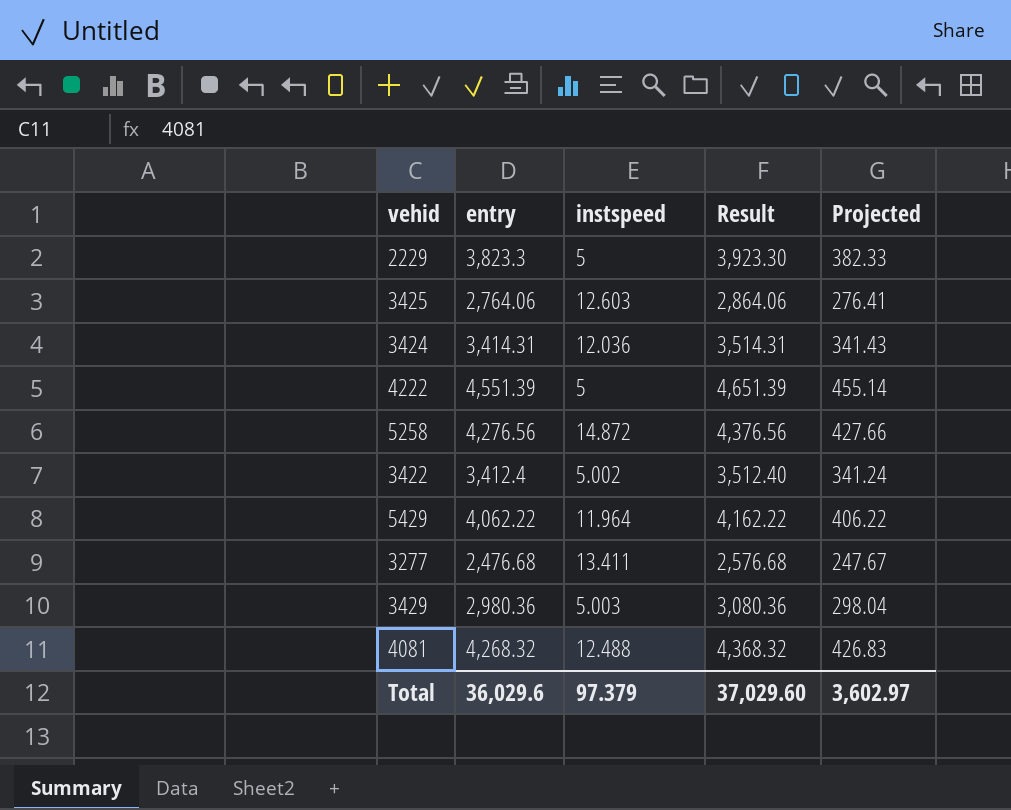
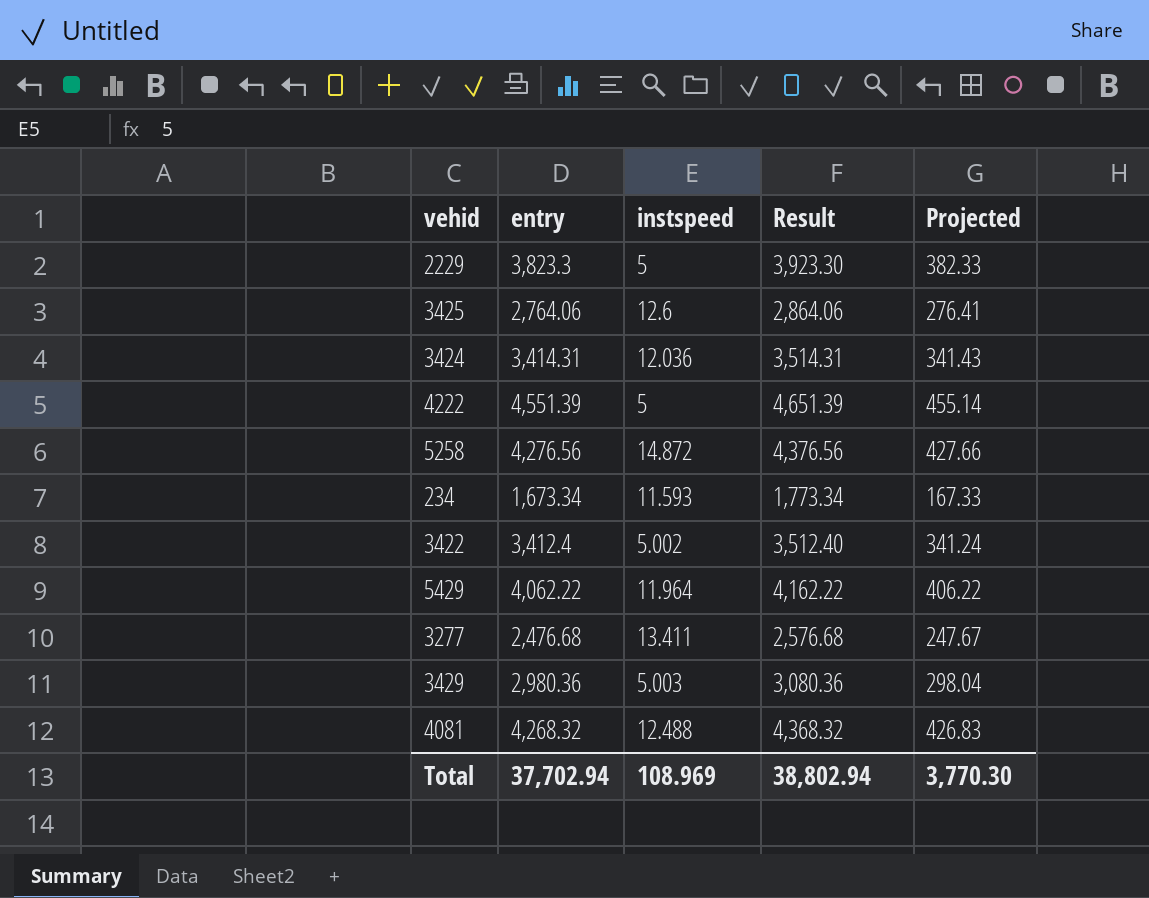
3425 | instspeed: 12.603 -> 12.6
row 234: none -> 1,673.34 | 11.593 | 1,773.34 | 167.33
Total | entry: 36,029.6 -> 37,702.94
Total | instspeed: 97.379 -> 108.969
Total | Result: 37,029.60 -> 38,802.94
Total | Projected: 3,602.97 -> 3,770.30

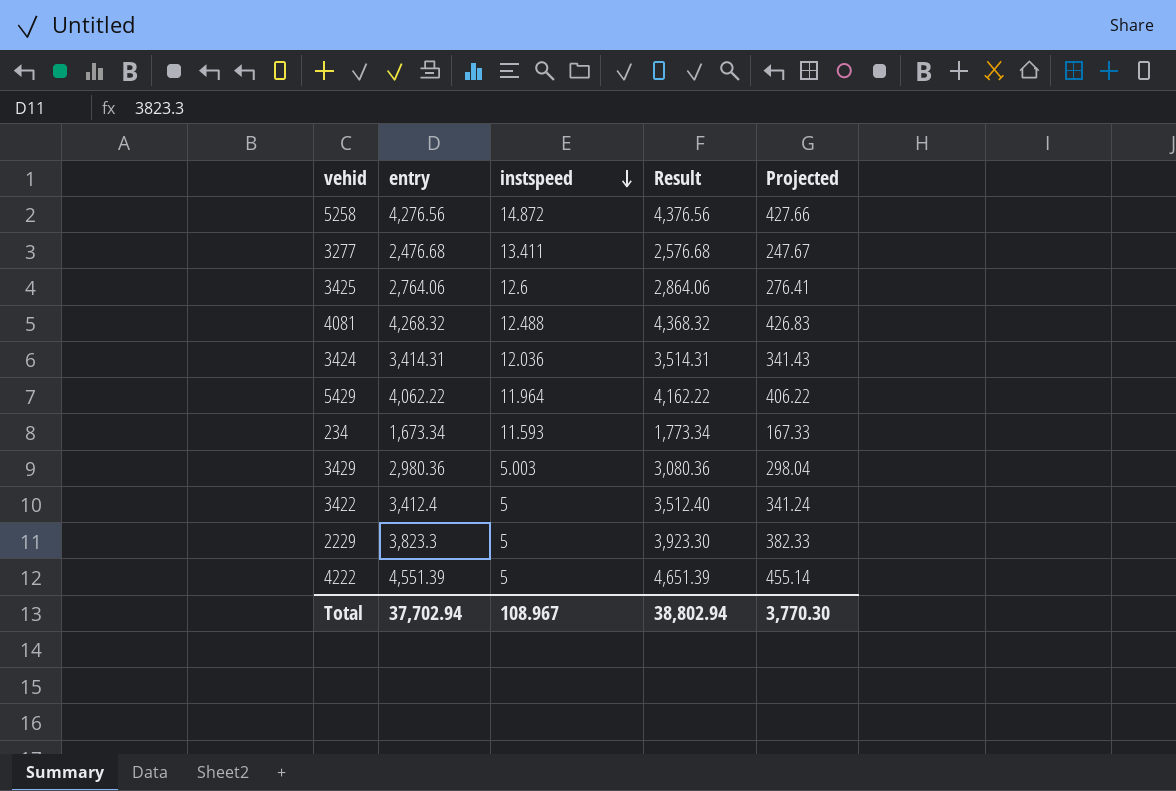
row order: none -> instspeed descending
3422 | instspeed: 5.002 -> 5
Total | instspeed: 108.969 -> 108.967

